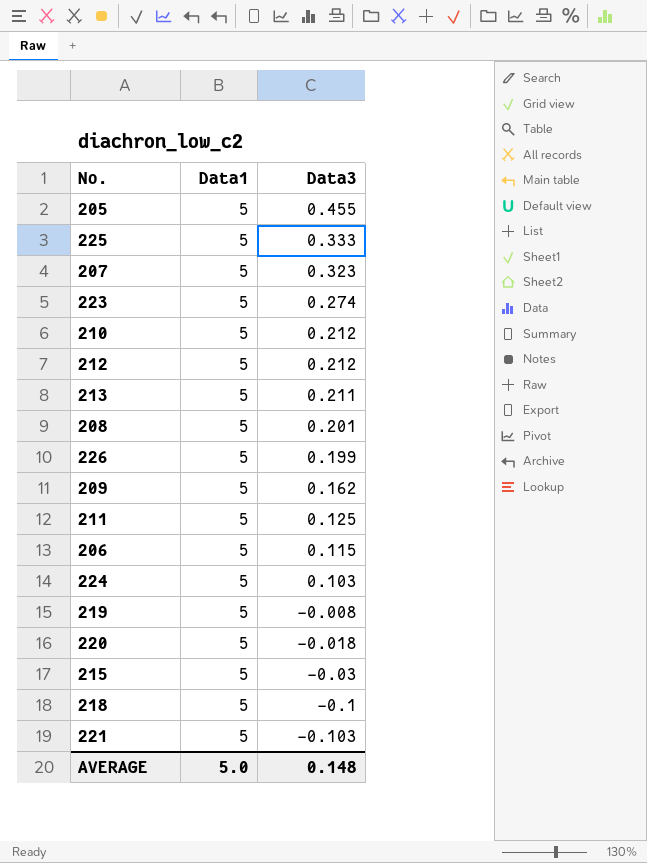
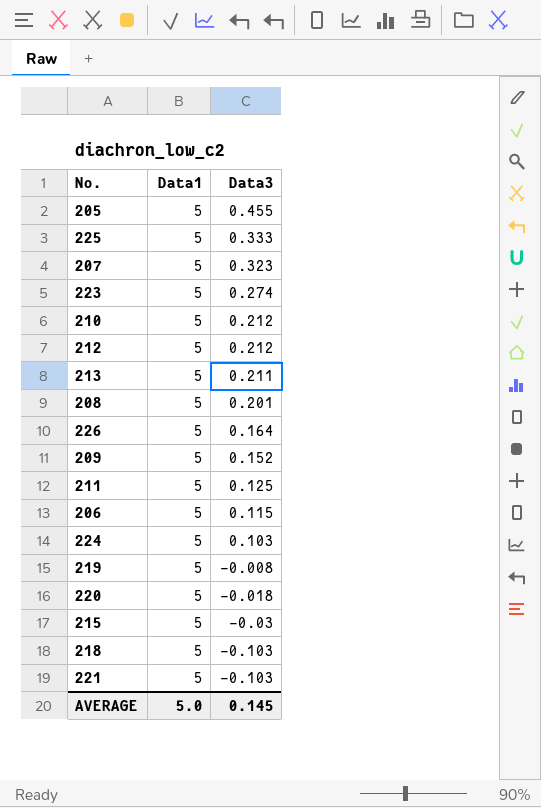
226 | Data3: 0.199 -> 0.164
209 | Data3: 0.162 -> 0.152
218 | Data3: -0.1 -> -0.103
AVERAGE | Data3: 0.148 -> 0.145

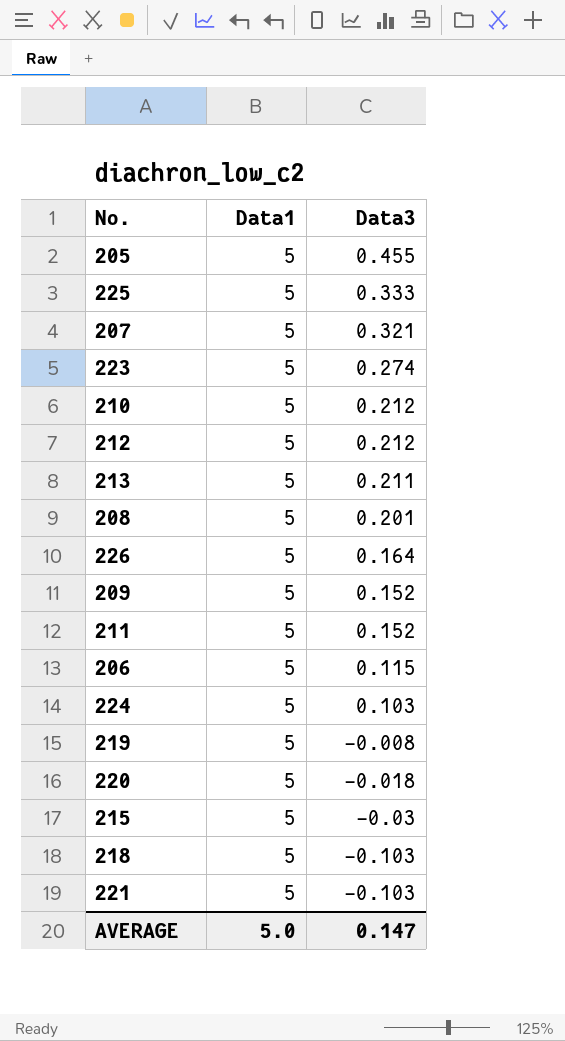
207 | Data3: 0.323 -> 0.321
211 | Data3: 0.125 -> 0.152
AVERAGE | Data3: 0.145 -> 0.147

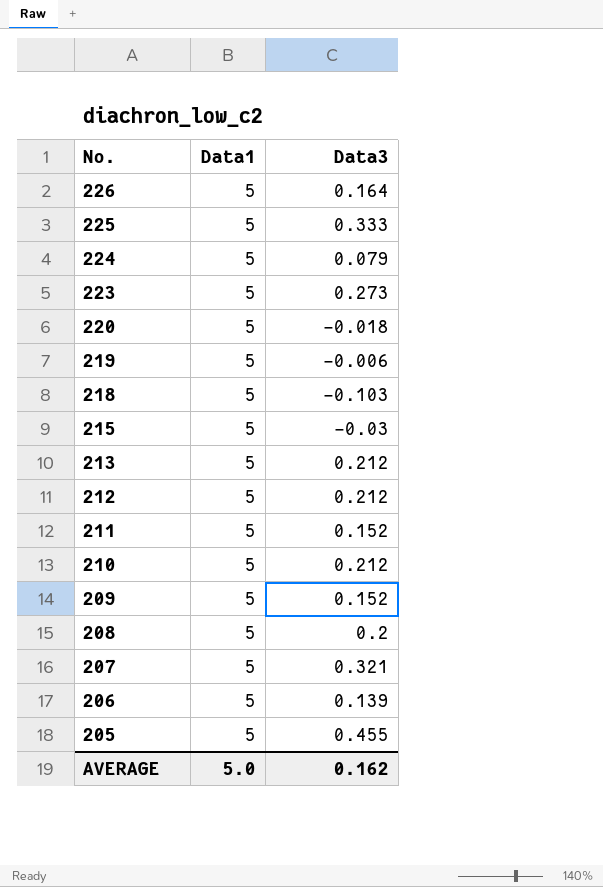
row order: Data3 descending -> No. descending
row 221: 5 | -0.103 -> none
224 | Data3: 0.103 -> 0.079
223 | Data3: 0.274 -> 0.273
219 | Data3: -0.008 -> -0.006
213 | Data3: 0.211 -> 0.212
208 | Data3: 0.201 -> 0.2
206 | Data3: 0.115 -> 0.139
AVERAGE | Data3: 0.147 -> 0.162

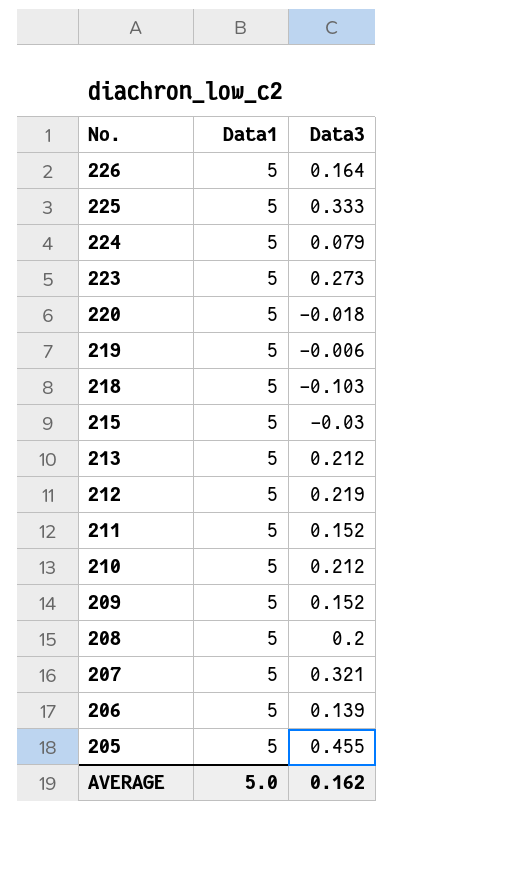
212 | Data3: 0.212 -> 0.219

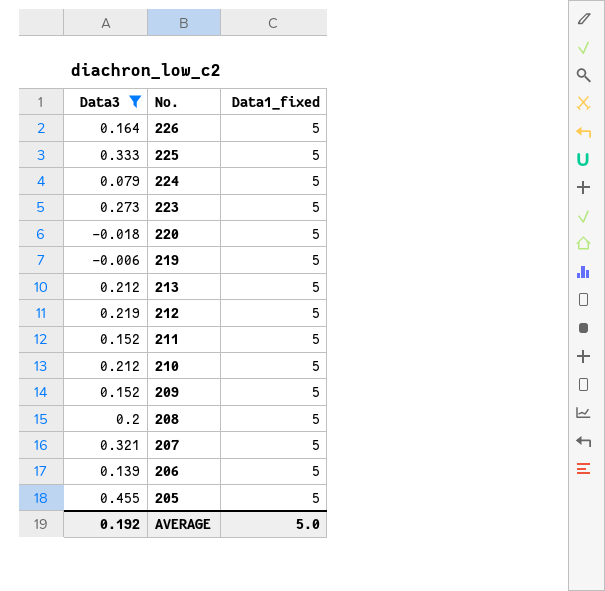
filter: none -> Data3 >= -0.018
column Data3 | position: 3 -> 1
column name: Data1 -> Data1_fixed
AVERAGE | Data3: 0.162 -> 0.192

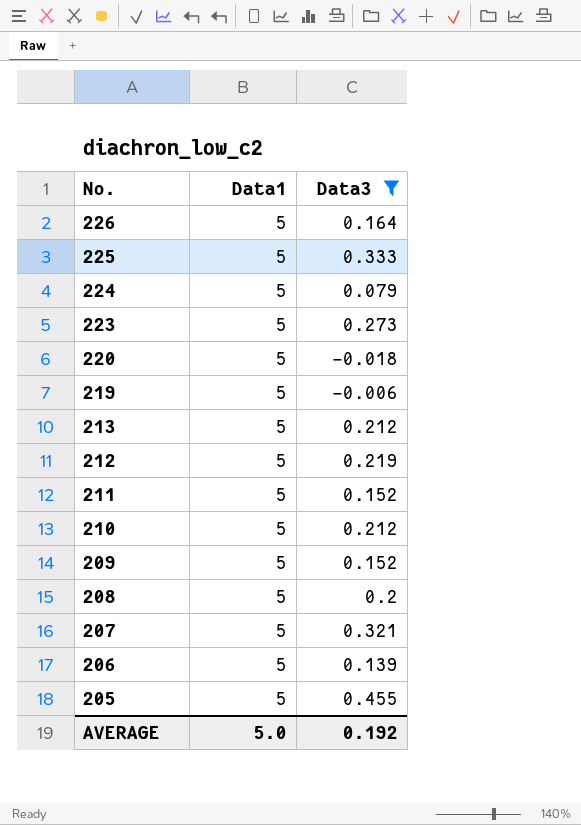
column name: Data1_fixed -> Data1
column Data3 | position: 1 -> 3

